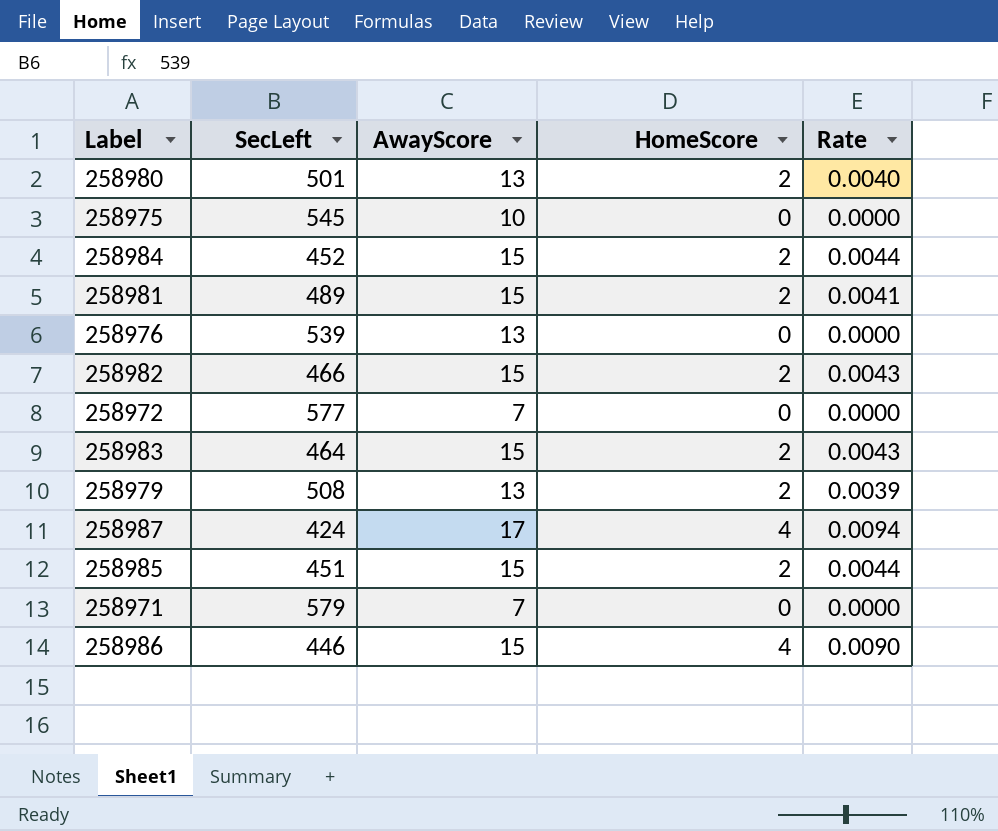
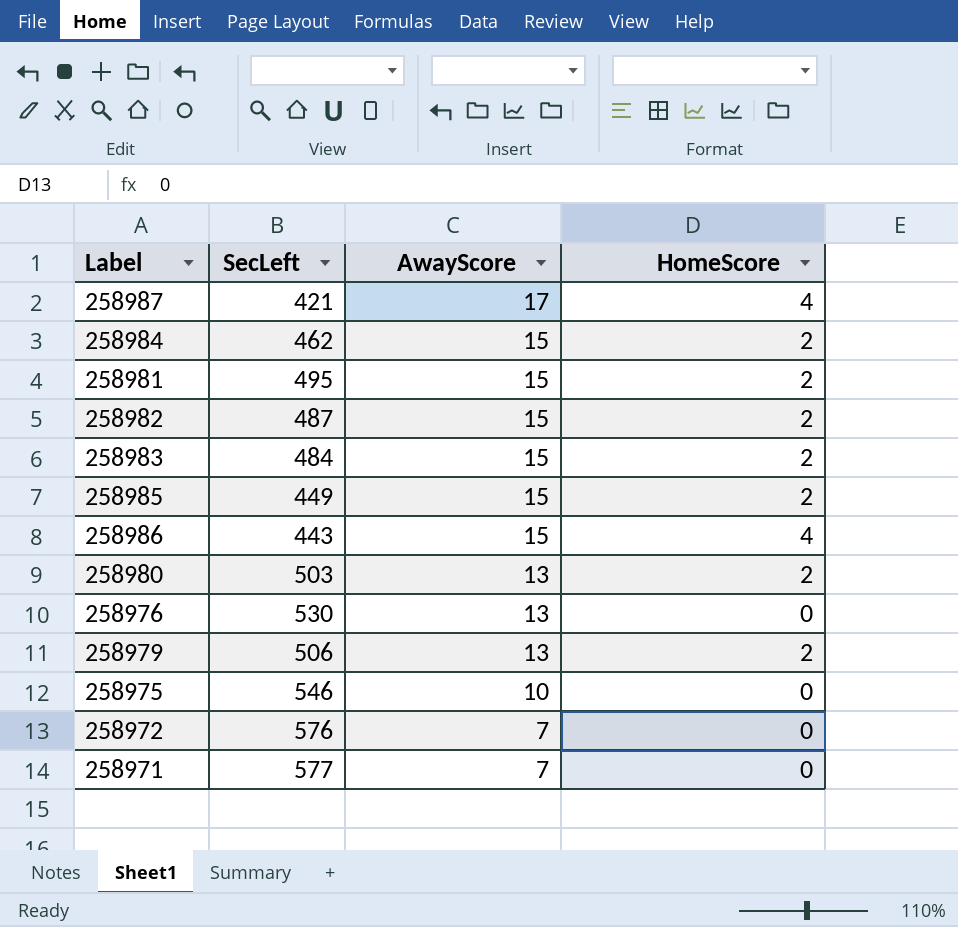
row order: none -> AwayScore descending
column Rate | formula: [HomeScore] / [SecLeft] -> none
258987 | SecLeft: 424 -> 421
258984 | SecLeft: 452 -> 462
258981 | SecLeft: 489 -> 495
258982 | SecLeft: 466 -> 487
258983 | SecLeft: 464 -> 484
258985 | SecLeft: 451 -> 449
258986 | SecLeft: 446 -> 443
258980 | SecLeft: 501 -> 503
258976 | SecLeft: 539 -> 530
258979 | SecLeft: 508 -> 506
258975 | SecLeft: 545 -> 546
258972 | SecLeft: 577 -> 576
258971 | SecLeft: 579 -> 577

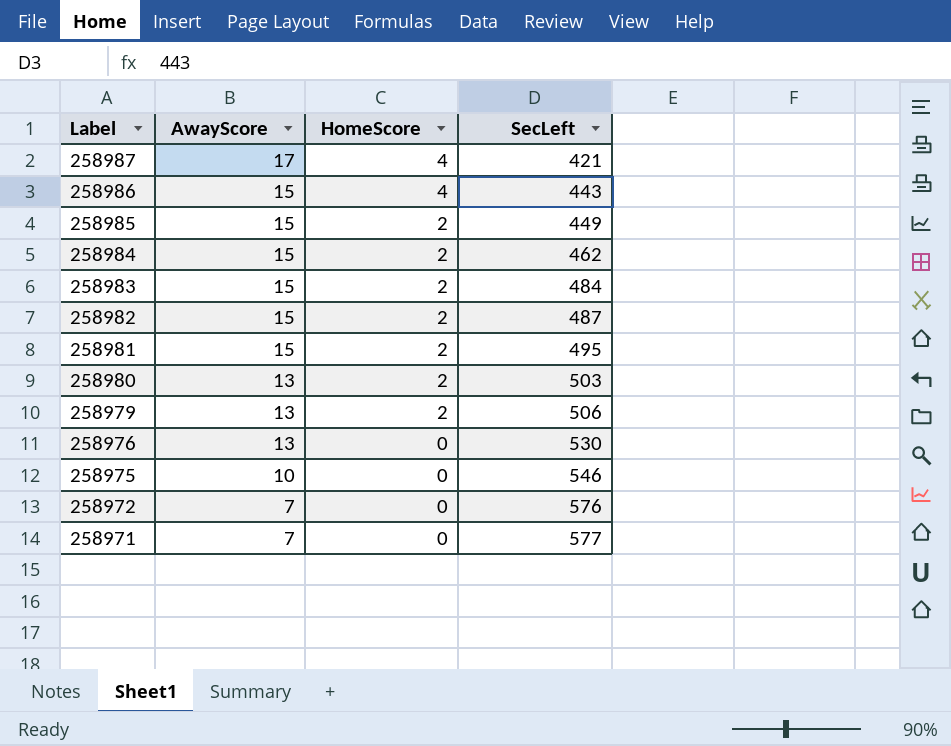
row order: AwayScore descending -> Label descending
column SecLeft | position: 2 -> 4

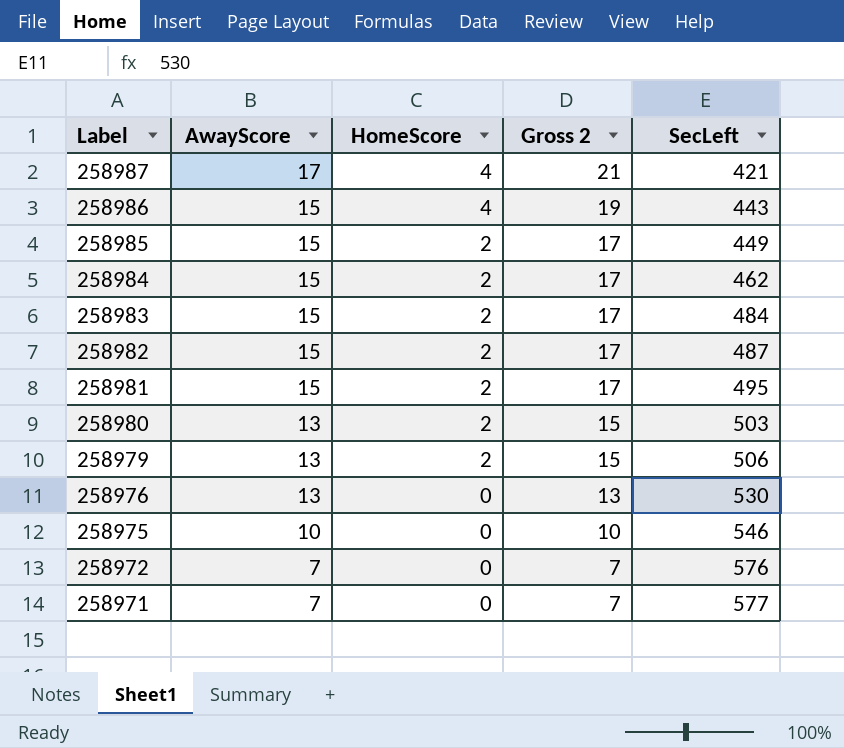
column Gross 2 | formula: none -> [AwayScore] + [HomeScore]

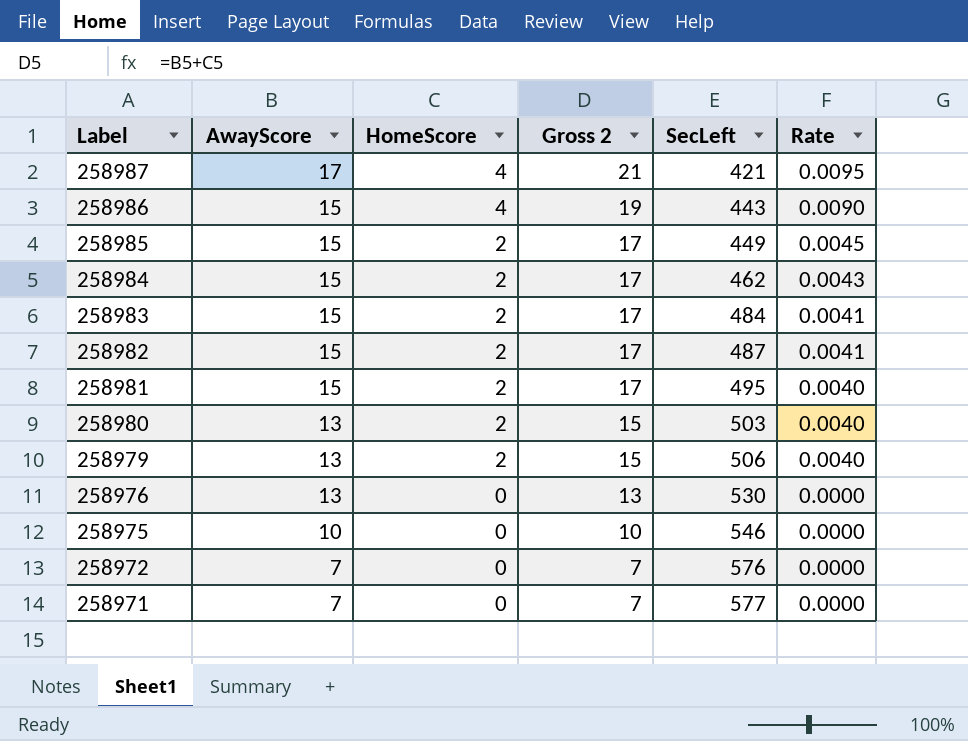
column Rate | formula: none -> [HomeScore] / [SecLeft]

